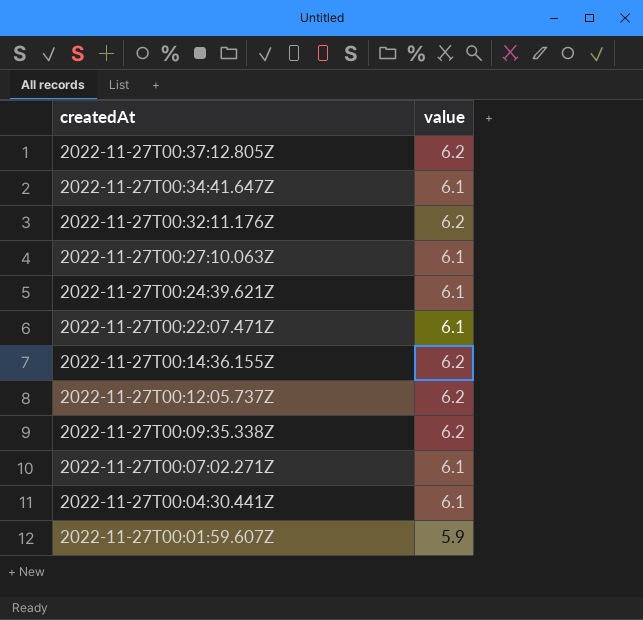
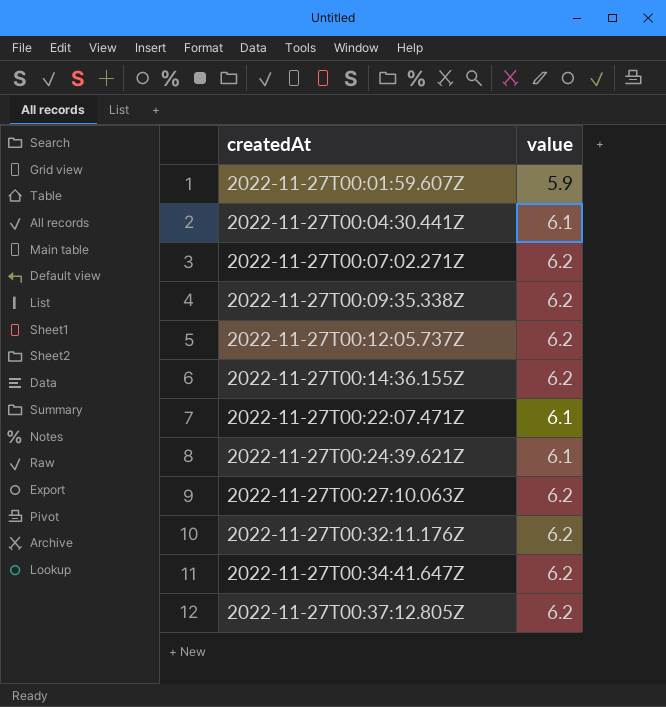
row order: createdAt descending -> createdAt ascending
2022-11-27T00:07:02.271Z | value: 6.1 -> 6.2
2022-11-27T00:27:10.063Z | value: 6.1 -> 6.2
2022-11-27T00:34:41.647Z | value: 6.1 -> 6.2

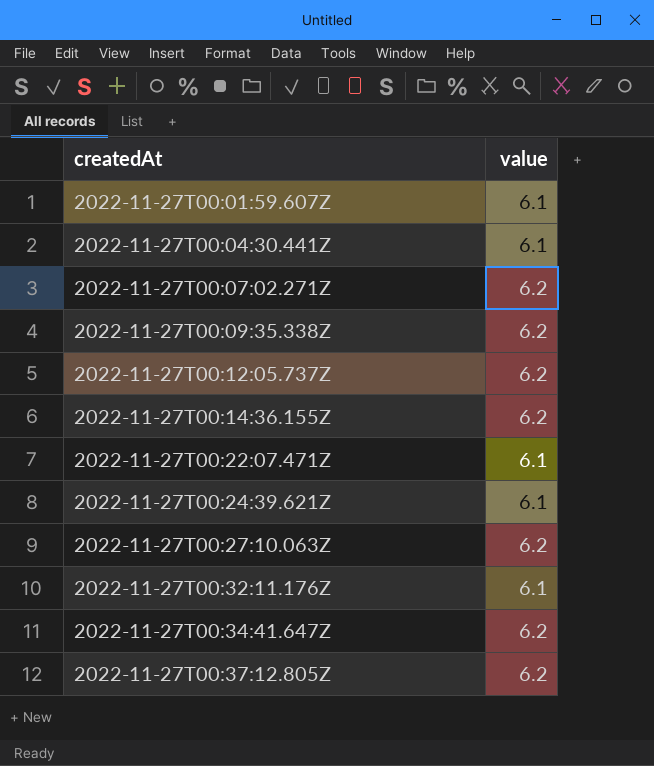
2022-11-27T00:01:59.607Z | value: 5.9 -> 6.1
2022-11-27T00:32:11.176Z | value: 6.2 -> 6.1

